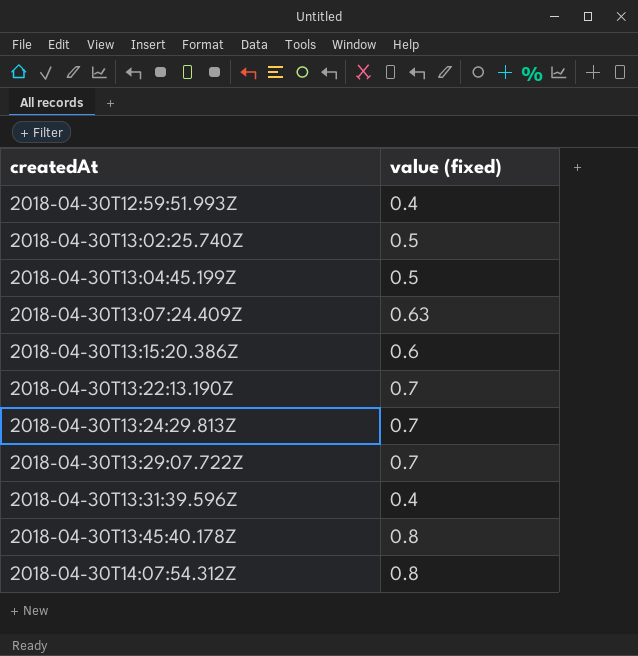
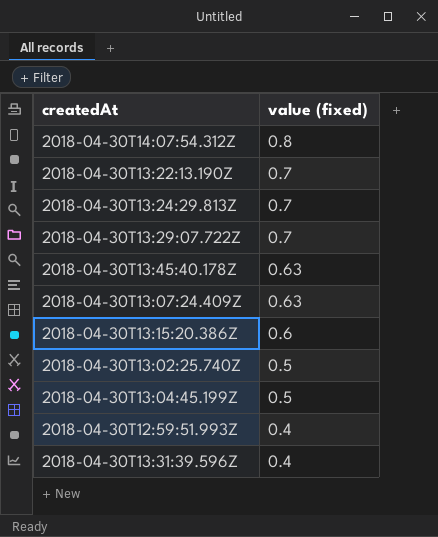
row order: createdAt ascending -> value (fixed) descending
2018-04-30T13:45:40.178Z | value (fixed): 0.8 -> 0.63

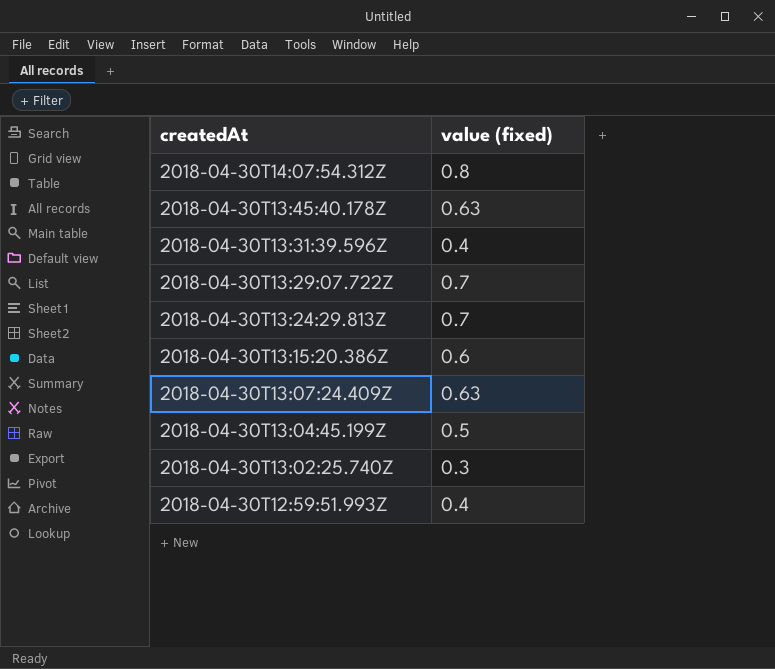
row order: value (fixed) descending -> createdAt descending
row 2018-04-30T13:22:13.190Z: 0.7 -> none
2018-04-30T13:02:25.740Z | value (fixed): 0.5 -> 0.3

